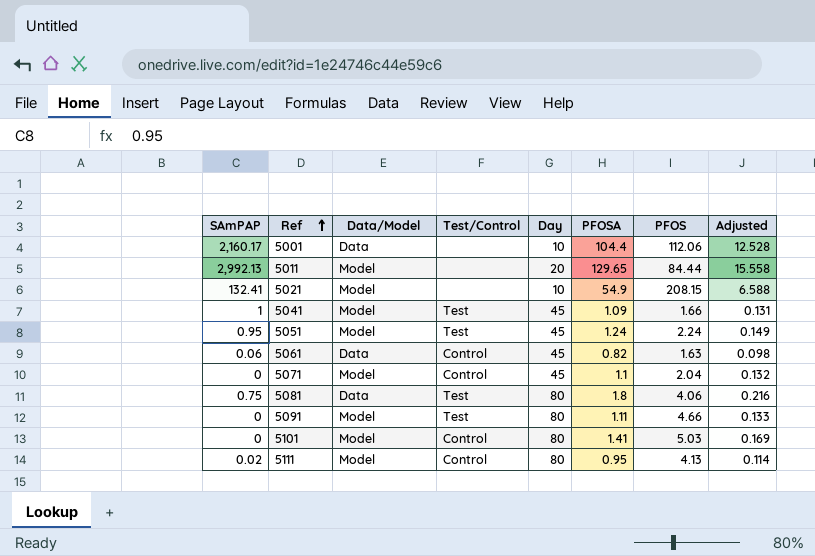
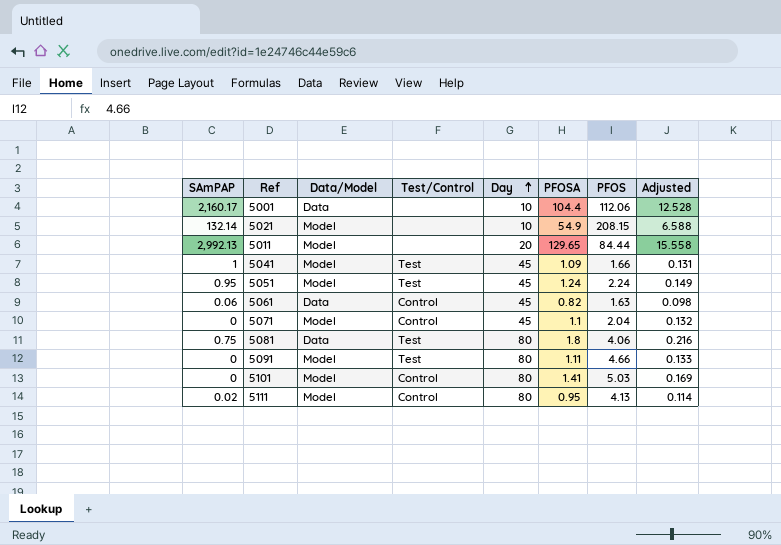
row order: Ref ascending -> Day ascending
5021 | SAmPAP: 132.41 -> 132.14

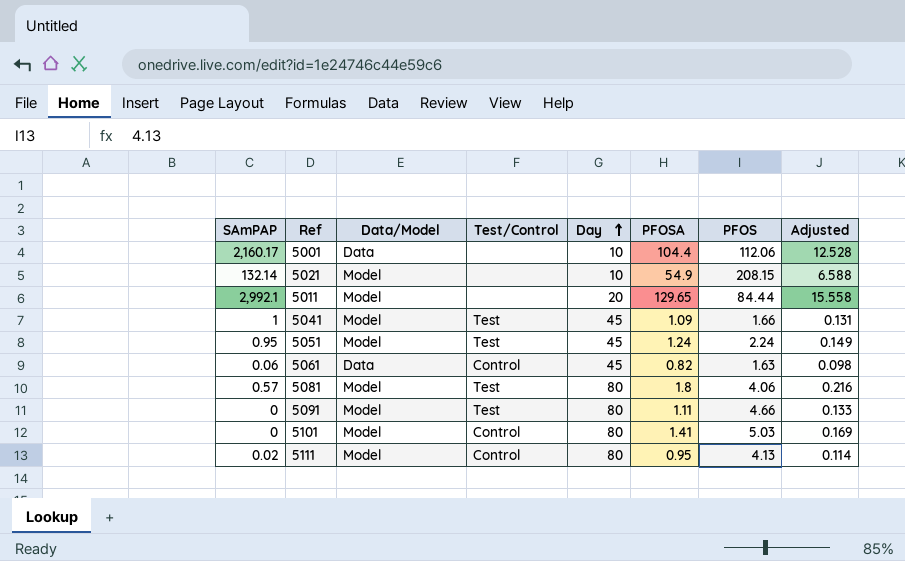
row 5071: 0 | Model | Control | 45 | 1.1 | 2.04 | 0.132 -> none
5011 | SAmPAP: 2,992.13 -> 2,992.1
5081 | SAmPAP: 0.75 -> 0.57
5081 | Data/Model: Data -> Model

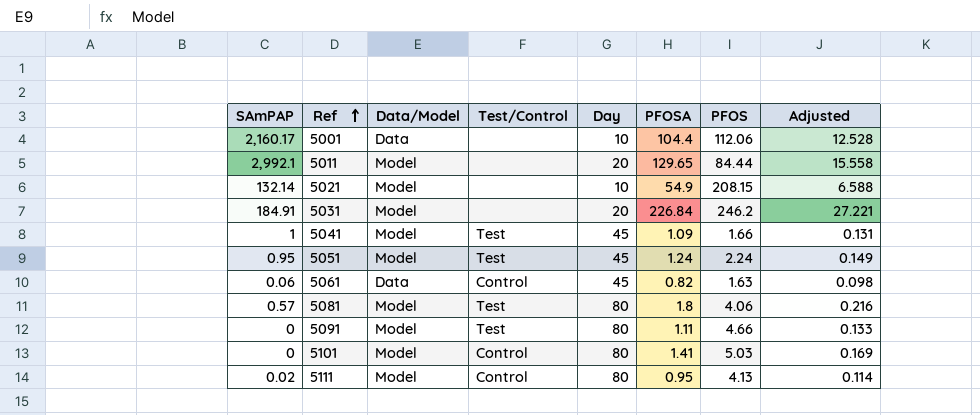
row order: Day ascending -> Ref ascending
row 5031: none -> 184.91 | Model | none | 20 | 226.84 | 246.2 | 27.221

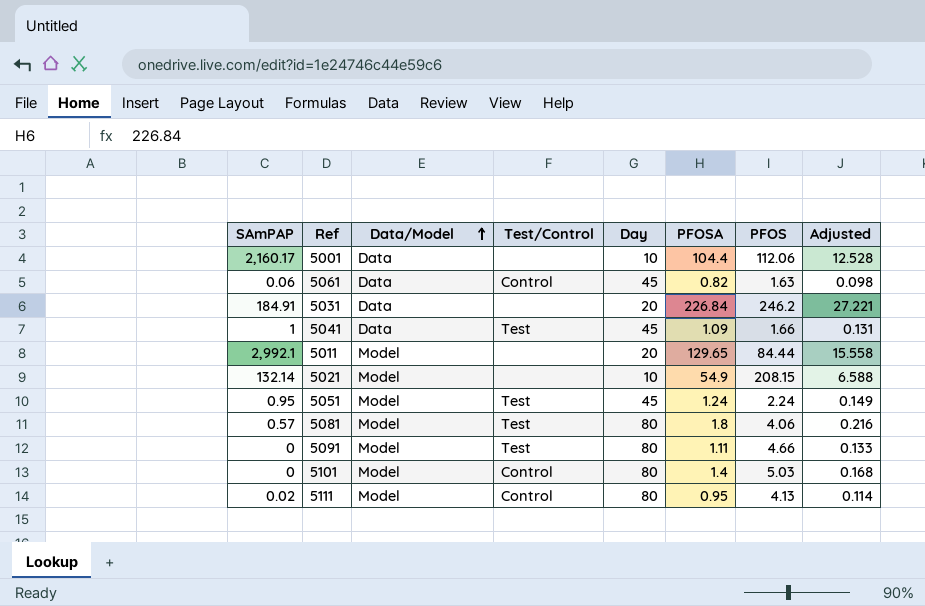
row order: Ref ascending -> Data/Model ascending
5031 | Data/Model: Model -> Data
5041 | Data/Model: Model -> Data
5101 | PFOSA: 1.41 -> 1.4
5101 | Adjusted: 0.169 -> 0.168

